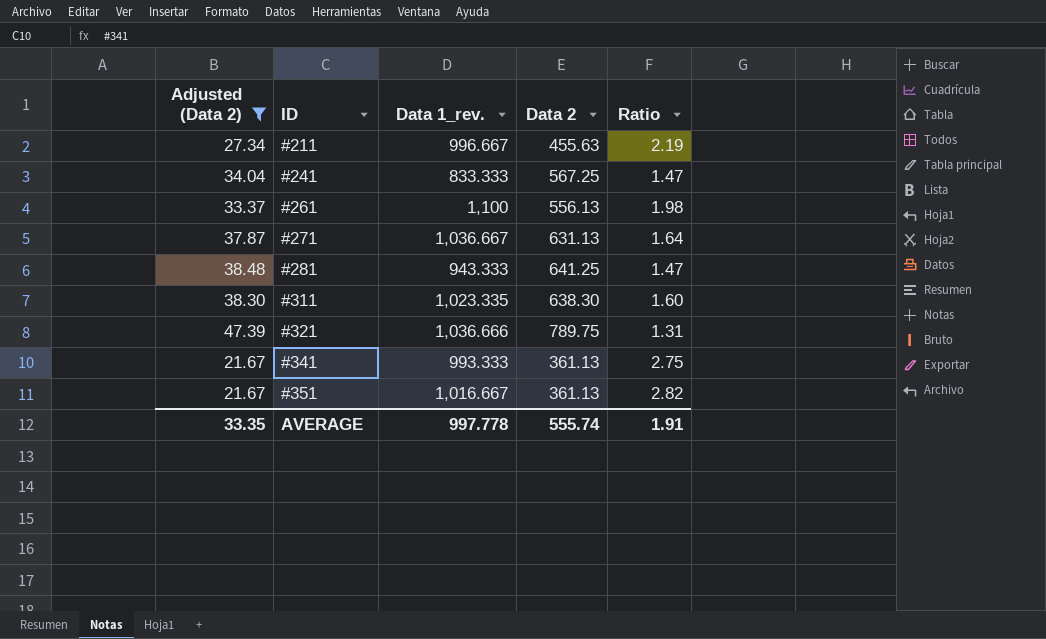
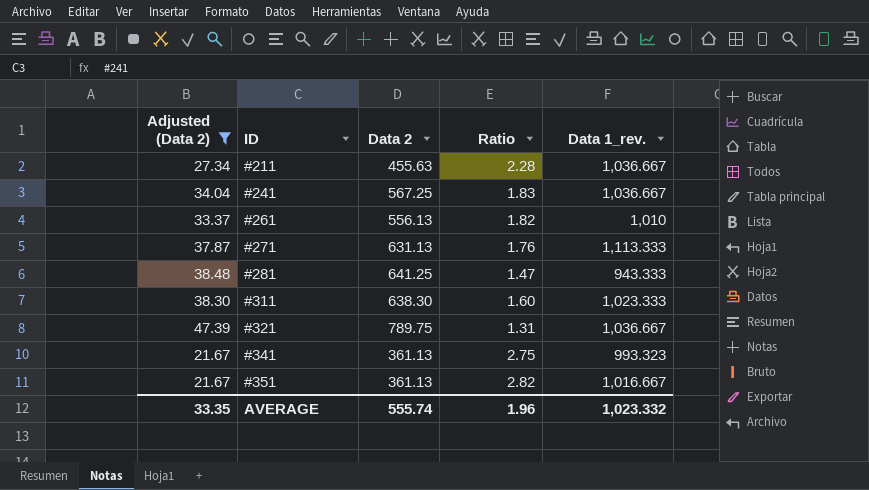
column Data 1_rev. | position: 3 -> 5
#211 | Ratio: 2.19 -> 2.28
#211 | Data 1_rev.: 996.667 -> 1,036.667
#241 | Ratio: 1.47 -> 1.83
#241 | Data 1_rev.: 833.333 -> 1,036.667
#261 | Ratio: 1.98 -> 1.82
#261 | Data 1_rev.: 1,100 -> 1,010
#271 | Ratio: 1.64 -> 1.76
#271 | Data 1_rev.: 1,036.667 -> 1,113.333
#311 | Data 1_rev.: 1,023.335 -> 1,023.333
#321 | Data 1_rev.: 1,036.666 -> 1,036.667
#341 | Data 1_rev.: 993.333 -> 993.323
AVERAGE | Ratio: 1.91 -> 1.96
AVERAGE | Data 1_rev.: 997.778 -> 1,023.332

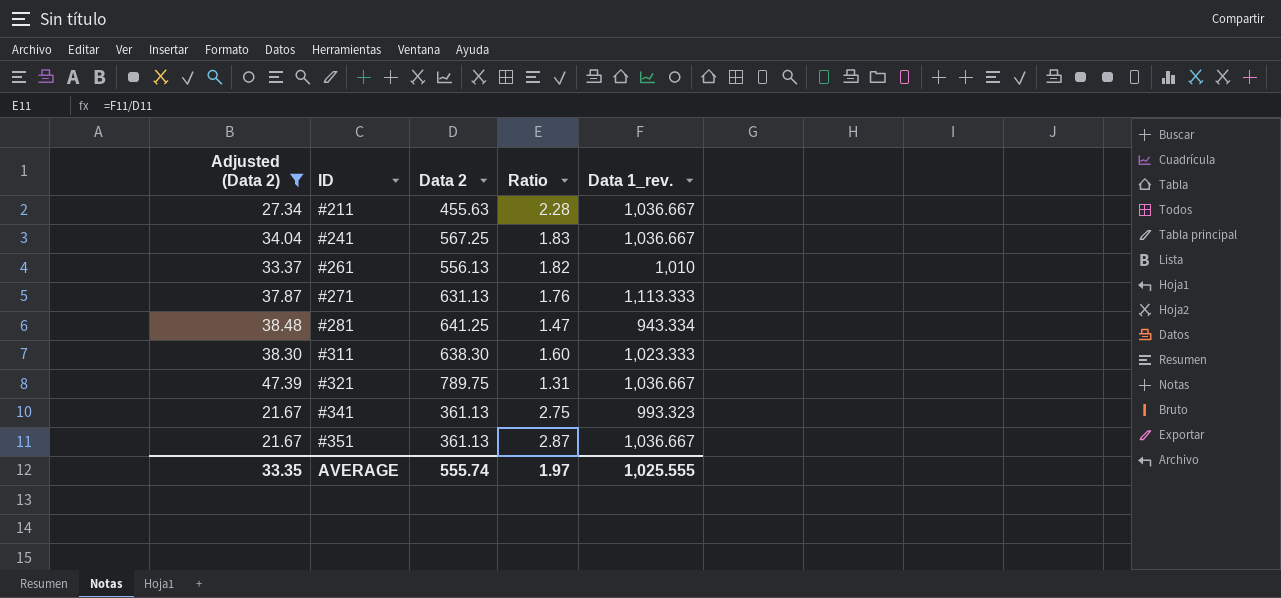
#281 | Data 1_rev.: 943.333 -> 943.334
#351 | Ratio: 2.82 -> 2.87
#351 | Data 1_rev.: 1,016.667 -> 1,036.667
AVERAGE | Ratio: 1.96 -> 1.97
AVERAGE | Data 1_rev.: 1,023.332 -> 1,025.555

